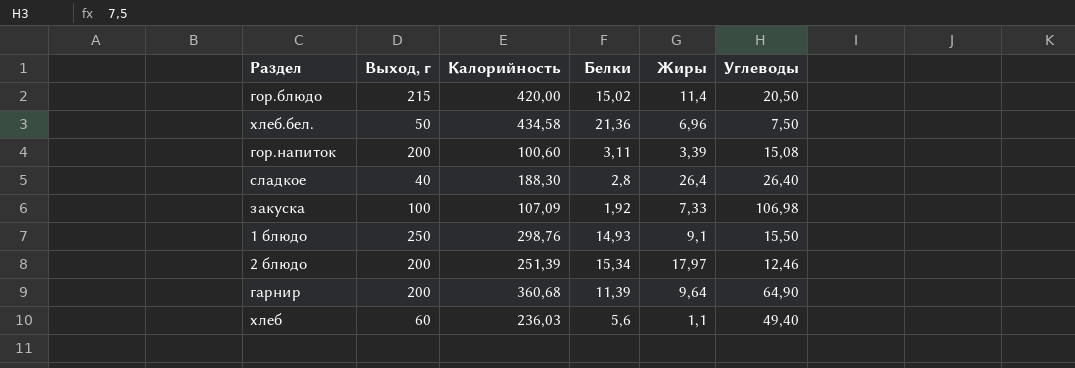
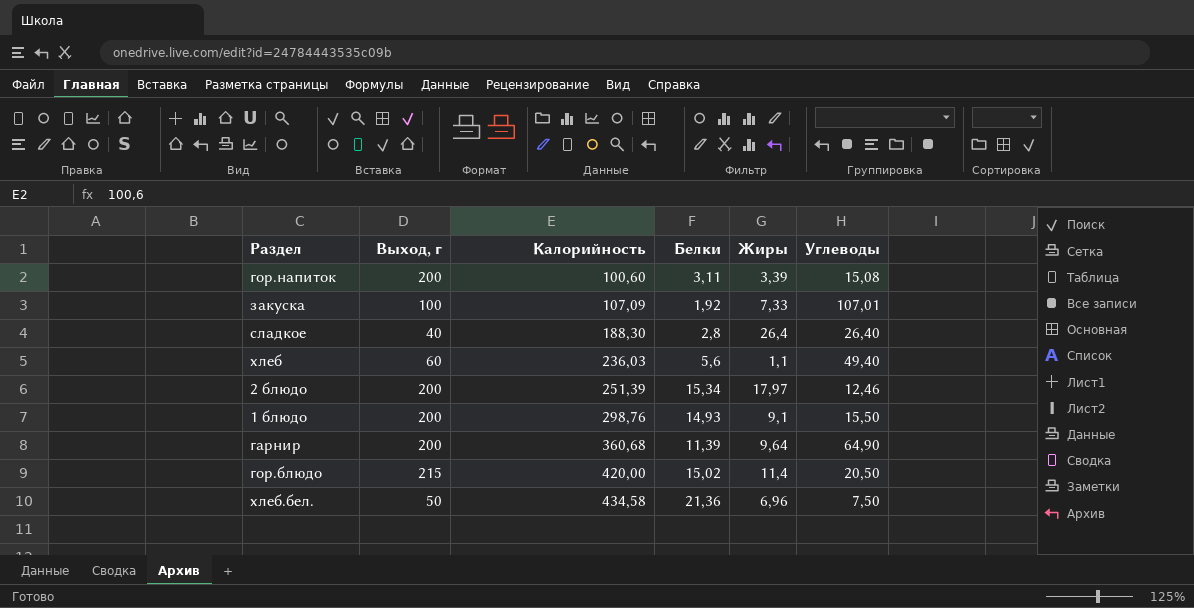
row order: none -> Калорийность ascending
закуска | Углеводы: 106,98 -> 107,01
1 блюдо | Выход, г: 250 -> 200

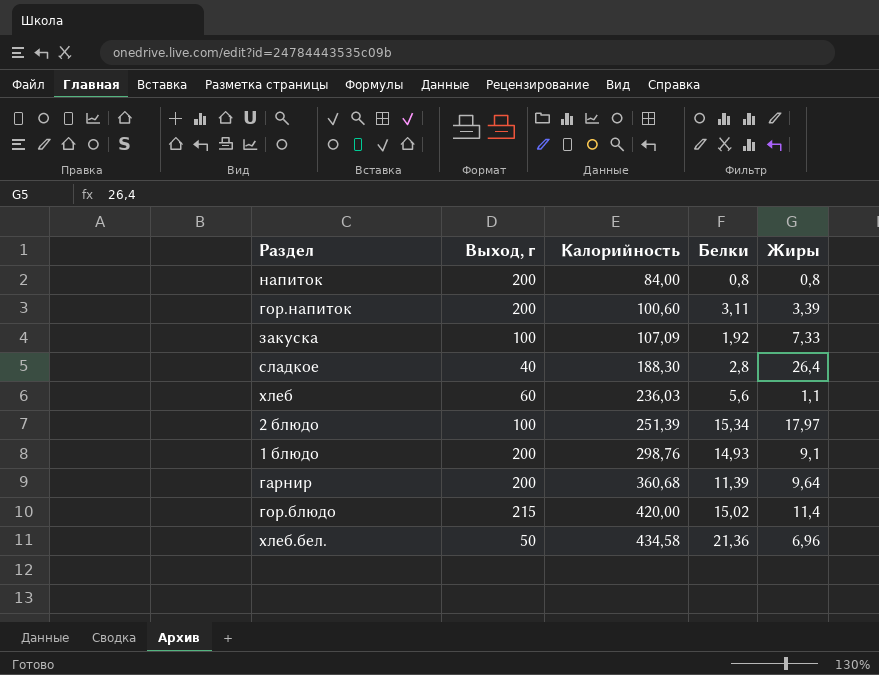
column Углеводы | position: 6 -> none
row напиток: none -> 200 | 84,00 | 0,8 | 0,8
2 блюдо | Выход, г: 200 -> 100

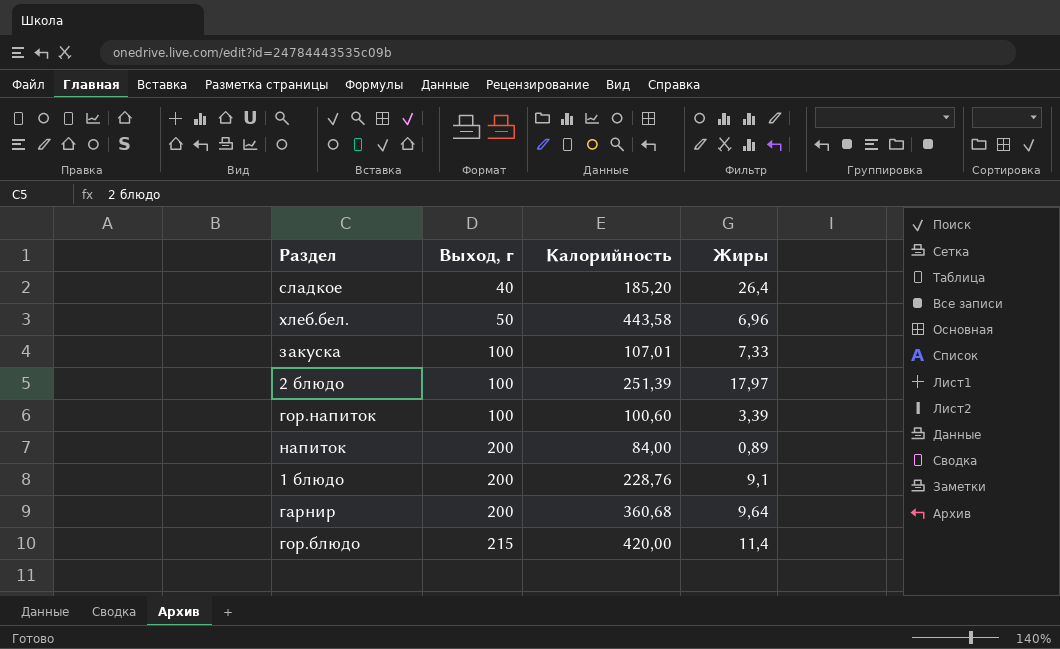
row order: Калорийность ascending -> Выход, г ascending
column Белки | position: 4 -> none
row хлеб: 60 | 236,03 | 5,6 | 1,1 -> none
сладкое | Калорийность: 188,30 -> 185,20
хлеб.бел. | Калорийность: 434,58 -> 443,58
закуска | Калорийность: 107,09 -> 107,01
гор.напиток | Выход, г: 200 -> 100
напиток | Жиры: 0,8 -> 0,89
1 блюдо | Калорийность: 298,76 -> 228,76

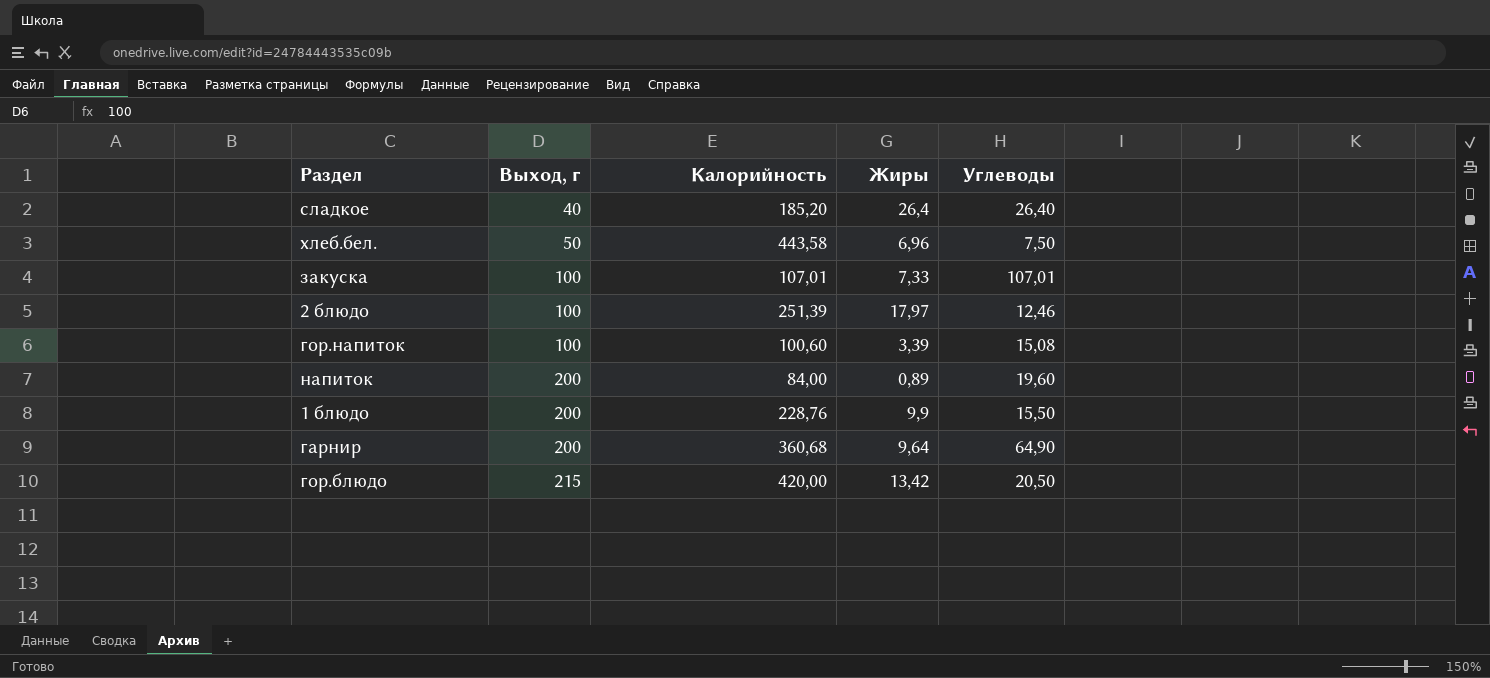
column Углеводы | position: none -> 5
1 блюдо | Жиры: 9,1 -> 9,9
гор.блюдо | Жиры: 11,4 -> 13,42

